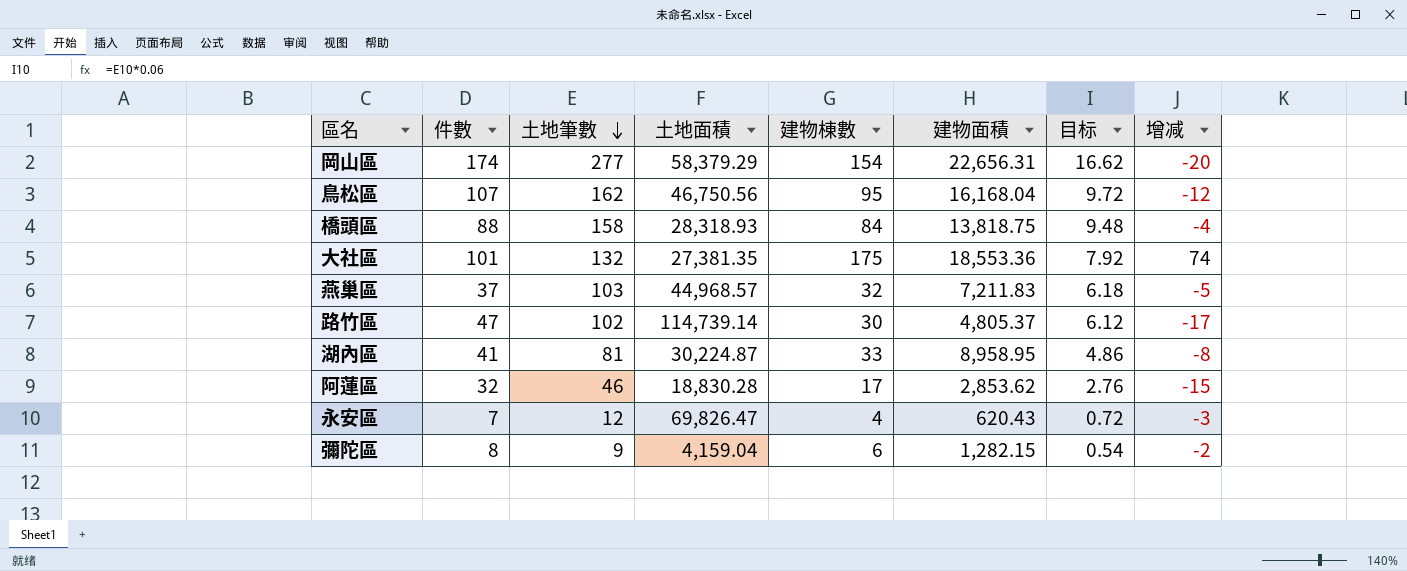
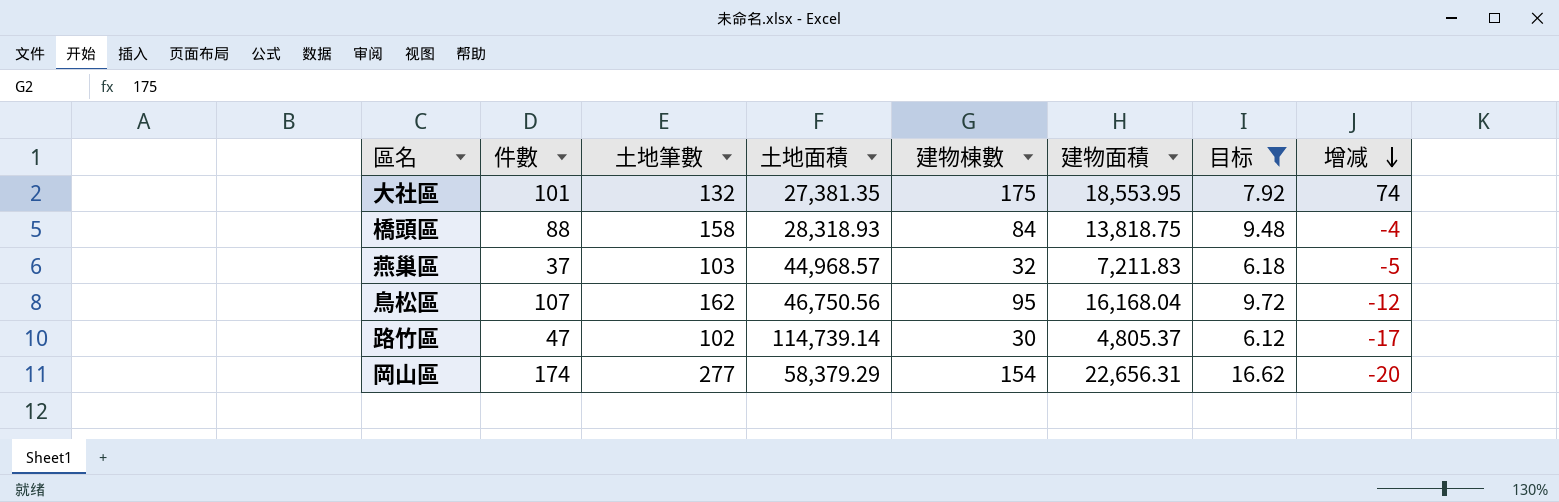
filter: none -> 目标 >= 6.12
row order: 土地筆數 descending -> 增减 descending
大社區 | 建物面積: 18,553.36 -> 18,553.95

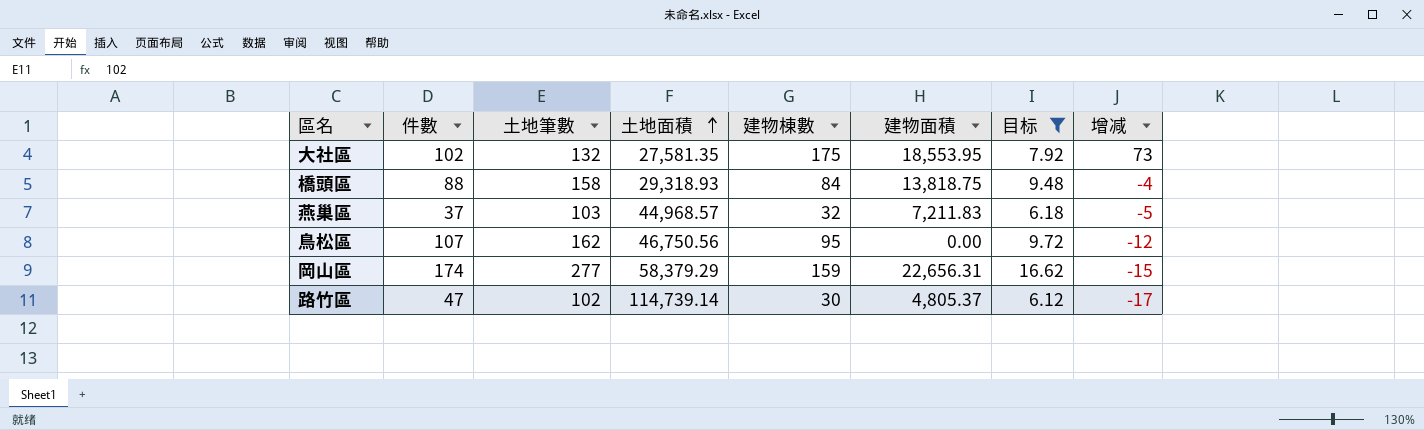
row order: 增减 descending -> 土地面積 ascending
大社區 | 件數: 101 -> 102
大社區 | 土地面積: 27,381.35 -> 27,581.35
大社區 | 增减: 74 -> 73
橋頭區 | 土地面積: 28,318.93 -> 29,318.93
鳥松區 | 建物面積: 16,168.04 -> 0.00
岡山區 | 建物棟數: 154 -> 159
岡山區 | 增减: -20 -> -15

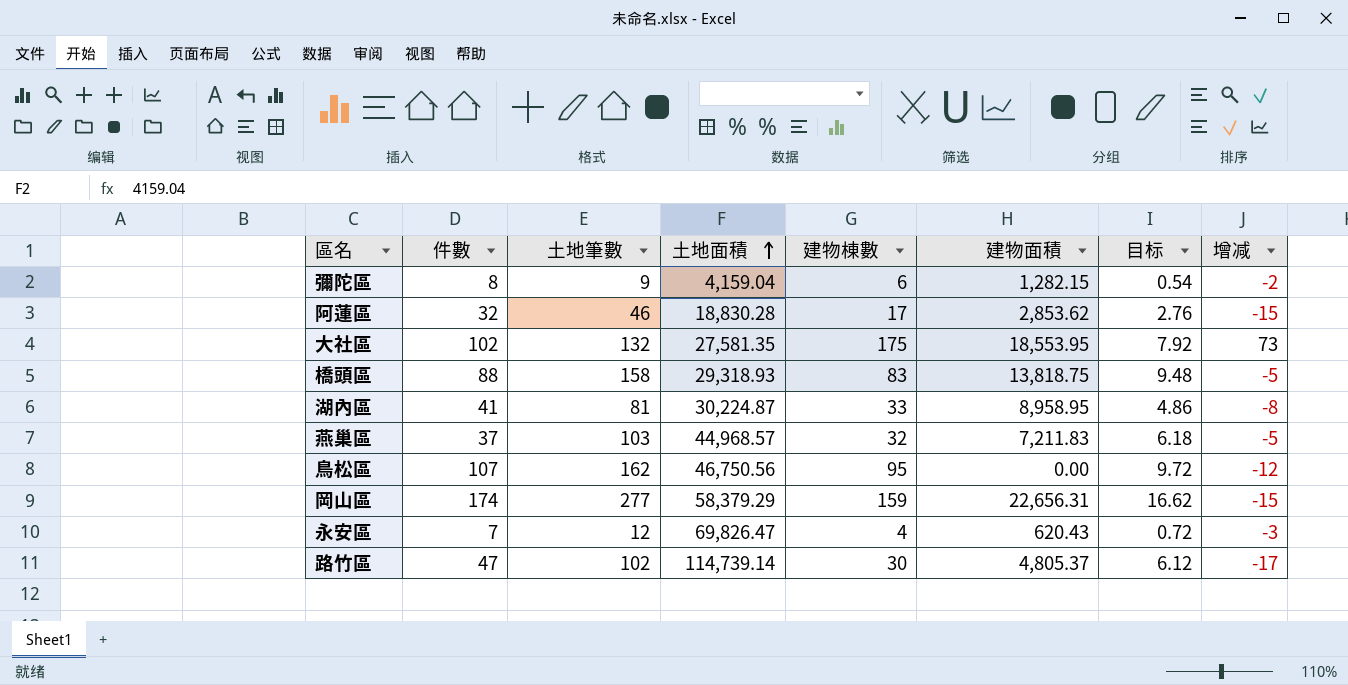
filter: 目标 >= 6.12 -> none
橋頭區 | 建物棟數: 84 -> 83
橋頭區 | 增减: -4 -> -5

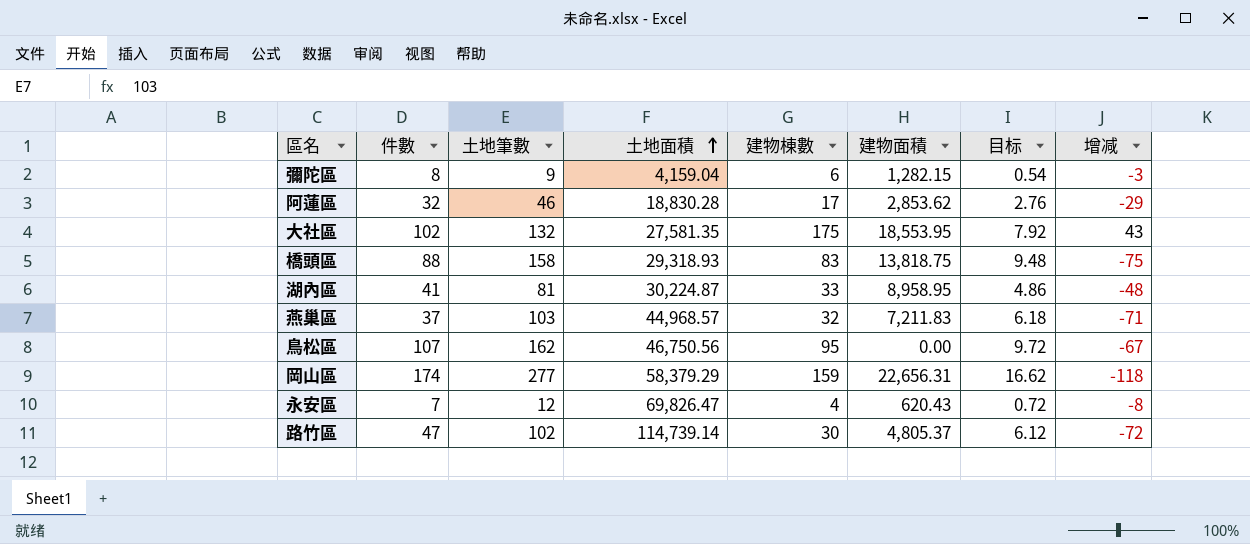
column 增减 | formula: [建物棟數] - [件數] -> [建物棟數] - [土地筆數]

